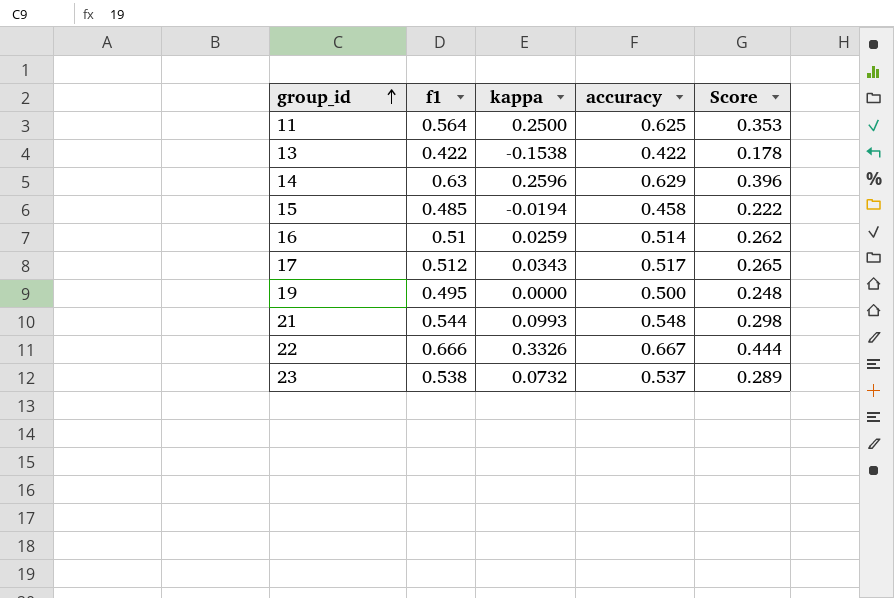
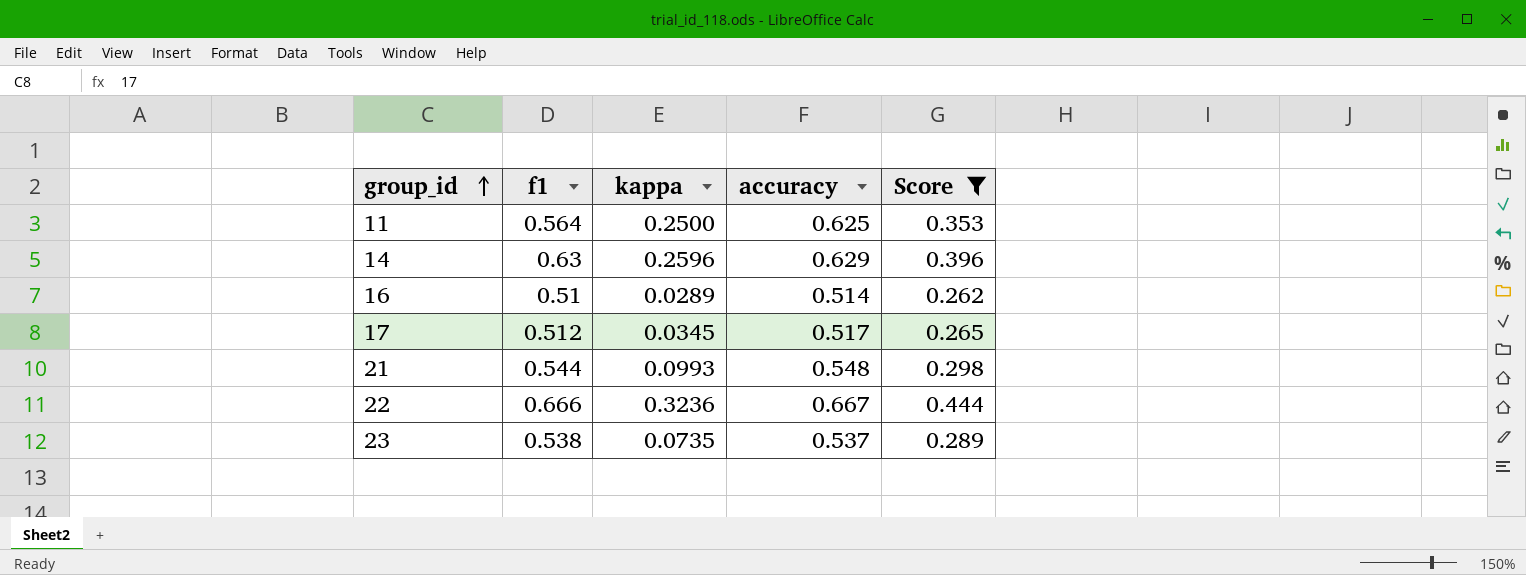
filter: none -> Score >= 0.262
16 | kappa: 0.0259 -> 0.0289
17 | kappa: 0.0343 -> 0.0345
22 | kappa: 0.3326 -> 0.3236
23 | kappa: 0.0732 -> 0.0735

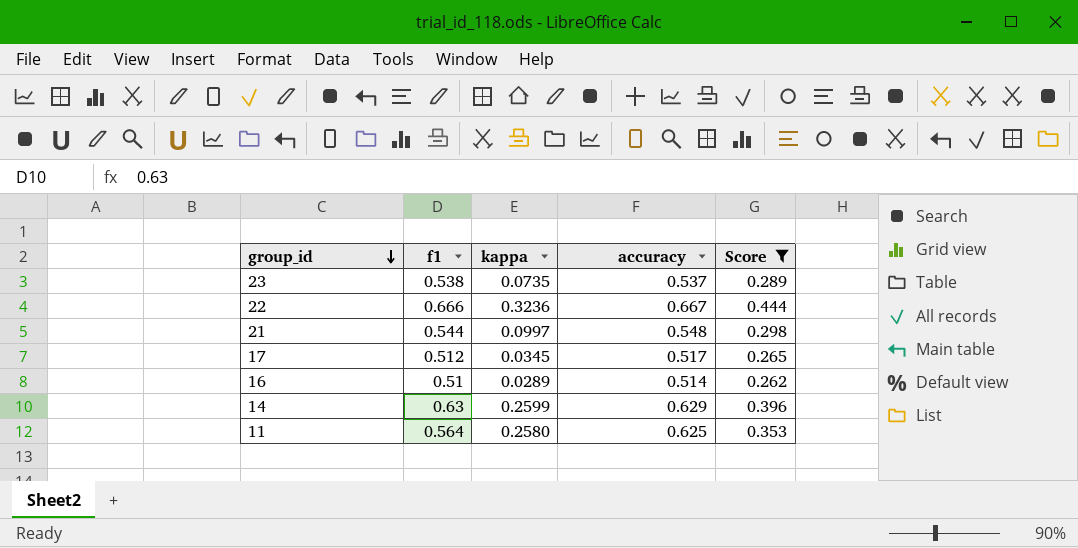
row order: group_id ascending -> group_id descending
21 | kappa: 0.0993 -> 0.0997
14 | kappa: 0.2596 -> 0.2599
11 | kappa: 0.2500 -> 0.2580

